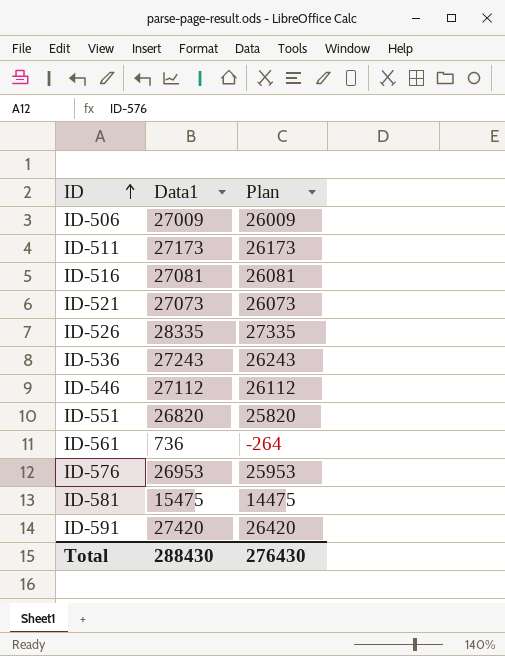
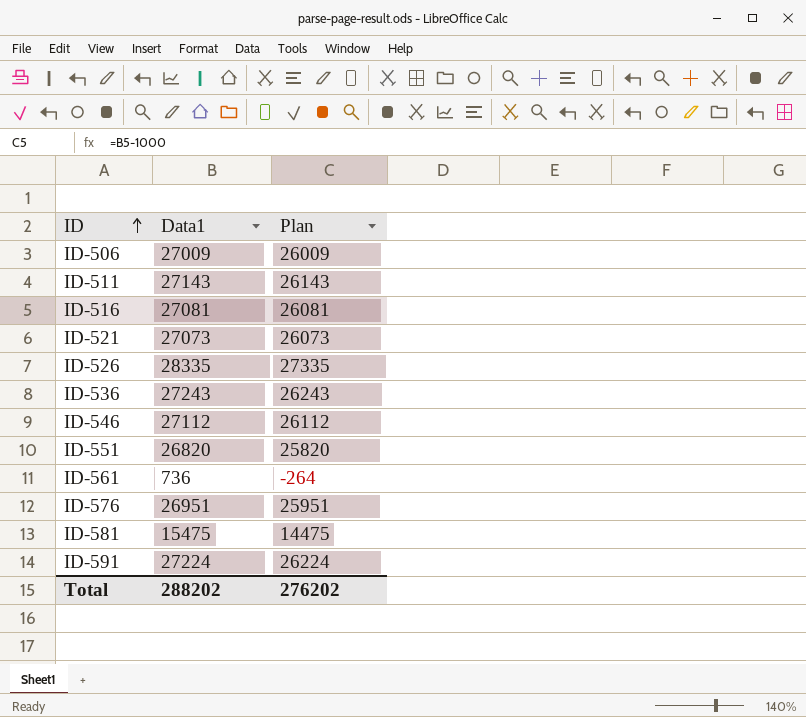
ID-511 | Data1: 27173 -> 27143
ID-511 | Plan: 26173 -> 26143
ID-576 | Data1: 26953 -> 26951
ID-576 | Plan: 25953 -> 25951
ID-591 | Data1: 27420 -> 27224
ID-591 | Plan: 26420 -> 26224
Total | Data1: 288430 -> 288202
Total | Plan: 276430 -> 276202

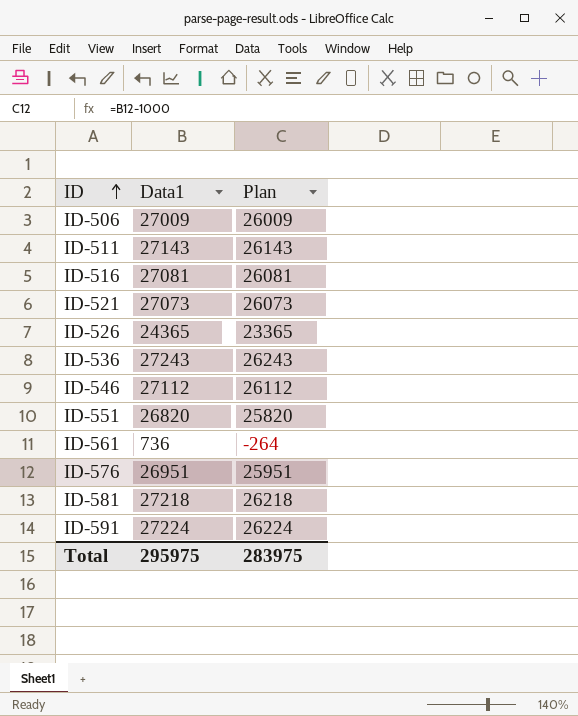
ID-526 | Data1: 28335 -> 24365
ID-526 | Plan: 27335 -> 23365
ID-581 | Data1: 15475 -> 27218
ID-581 | Plan: 14475 -> 26218
Total | Data1: 288202 -> 295975
Total | Plan: 276202 -> 283975

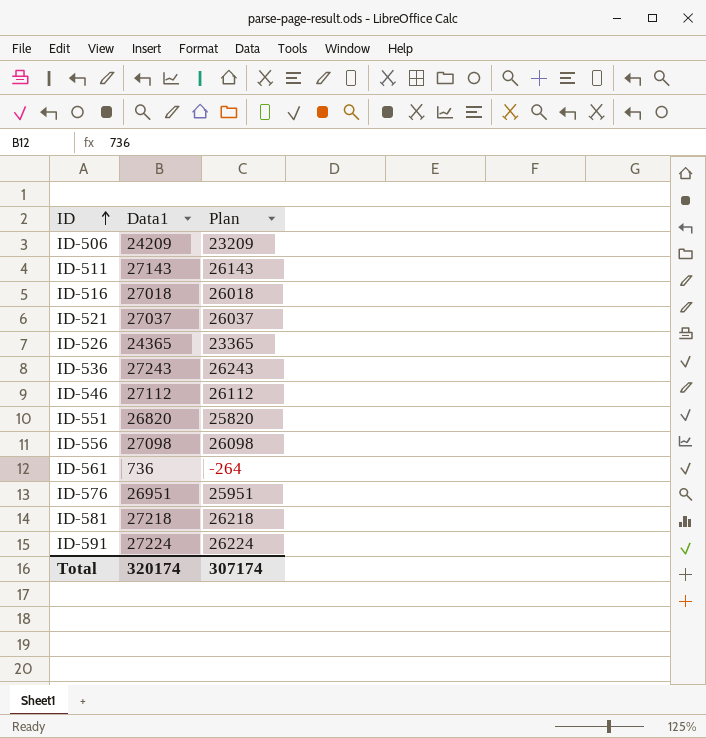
ID-506 | Data1: 27009 -> 24209
ID-506 | Plan: 26009 -> 23209
ID-516 | Data1: 27081 -> 27018
ID-516 | Plan: 26081 -> 26018
ID-521 | Data1: 27073 -> 27037
ID-521 | Plan: 26073 -> 26037
row ID-556: none -> 27098 | 26098
Total | Data1: 295975 -> 320174
Total | Plan: 283975 -> 307174

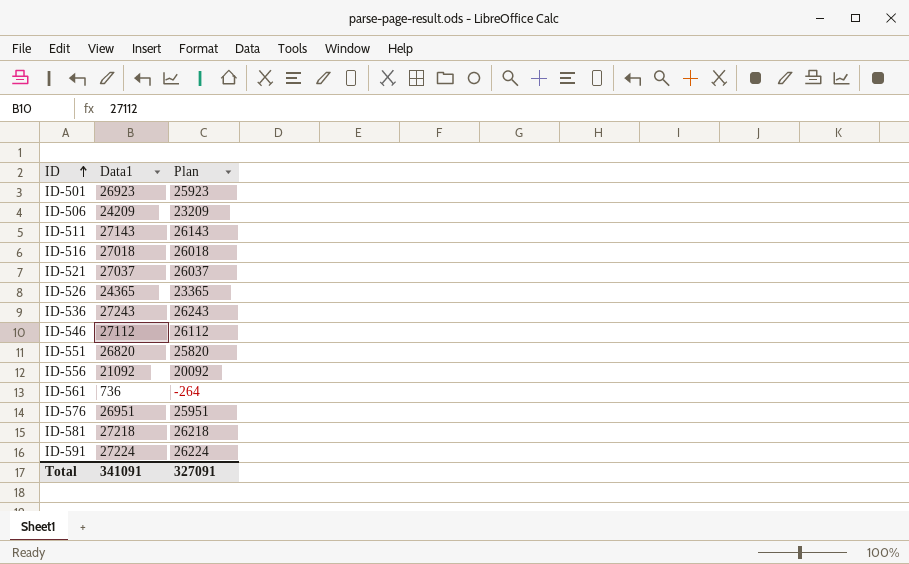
row ID-501: none -> 26923 | 25923
ID-556 | Data1: 27098 -> 21092
ID-556 | Plan: 26098 -> 20092
Total | Data1: 320174 -> 341091
Total | Plan: 307174 -> 327091

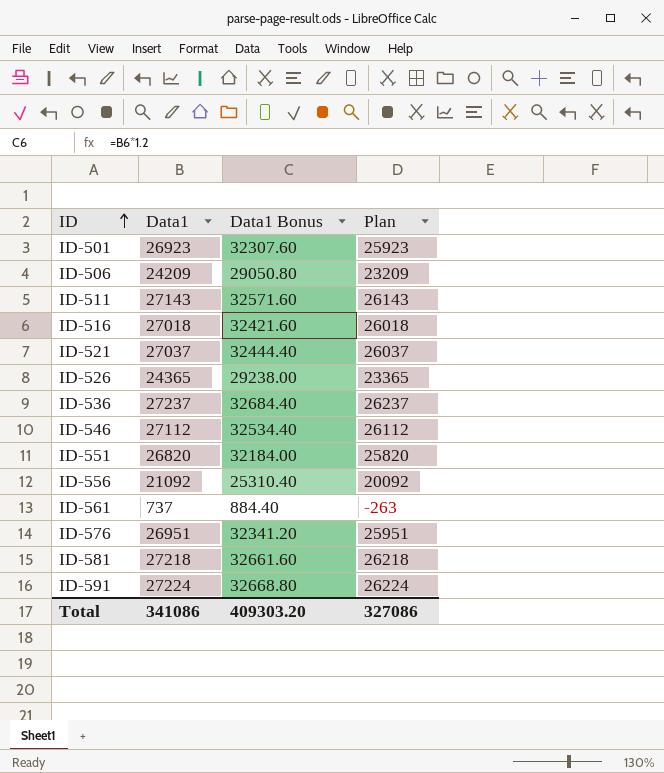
column Data1 Bonus | formula: none -> [Data1] * 1.2
ID-536 | Data1: 27243 -> 27237
ID-536 | Plan: 26243 -> 26237
ID-561 | Data1: 736 -> 737
ID-561 | Plan: -264 -> -263
Total | Data1: 341091 -> 341086
Total | Plan: 327091 -> 327086

